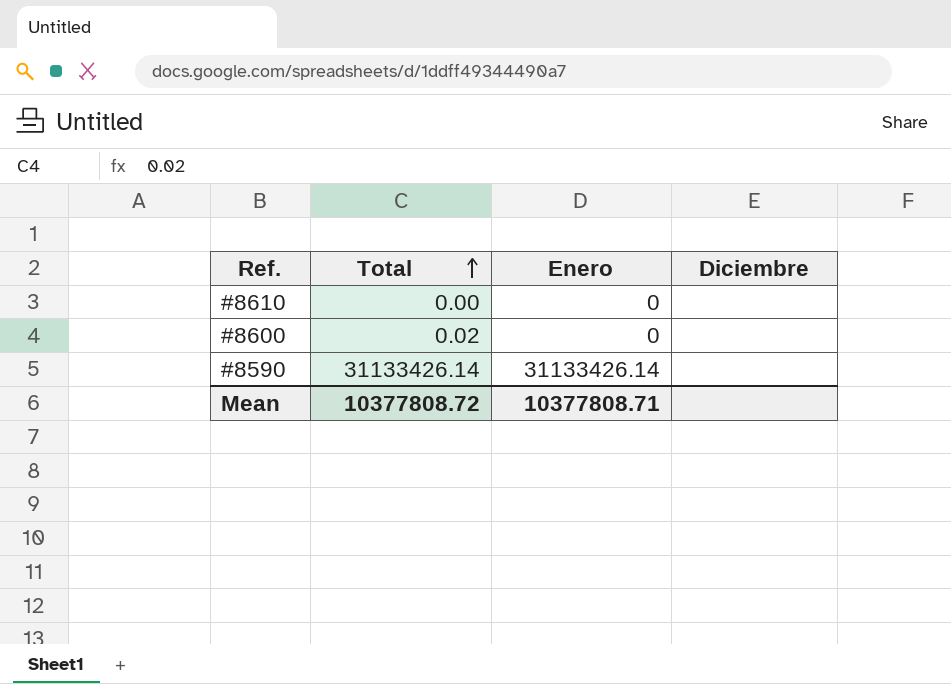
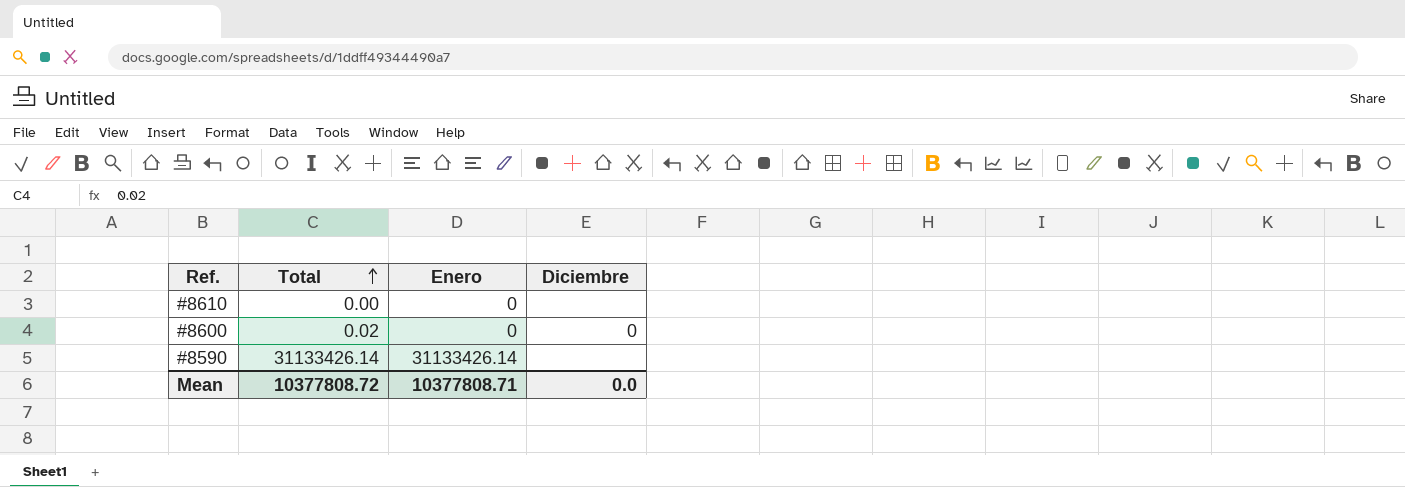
#8600 | Diciembre: none -> 0
Mean | Diciembre: none -> 0.0

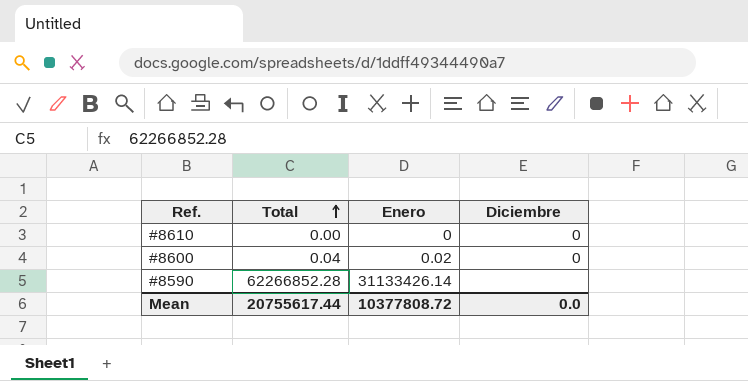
#8610 | Diciembre: none -> 0
#8600 | Total: 0.02 -> 0.04
#8600 | Enero: 0 -> 0.02
#8590 | Total: 31133426.14 -> 62266852.28
Mean | Total: 10377808.72 -> 20755617.44
Mean | Enero: 10377808.71 -> 10377808.72

